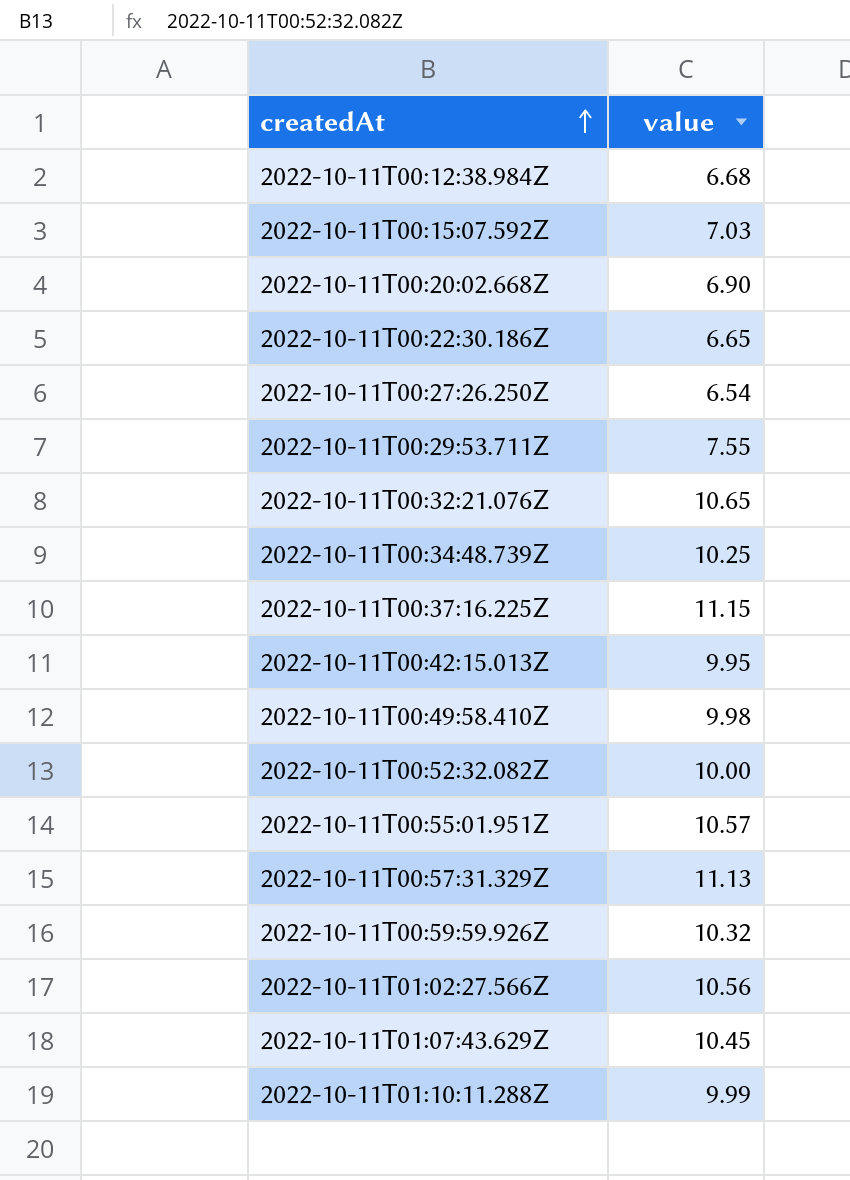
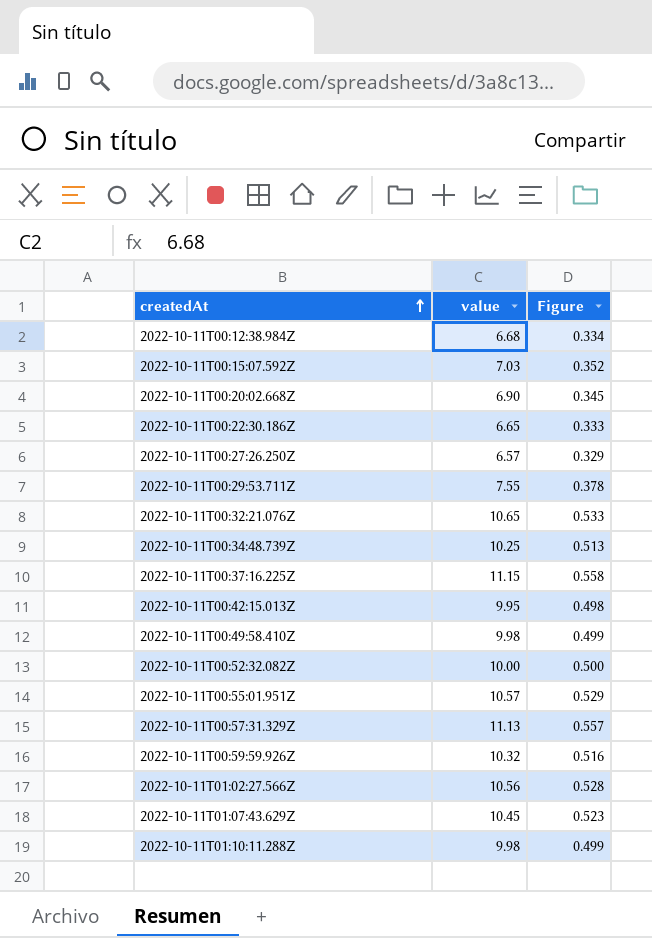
column Figure | formula: none -> [value] * 0.05
2022-10-11T00:27:26.250Z | value: 6.54 -> 6.57
2022-10-11T01:10:11.288Z | value: 9.99 -> 9.98

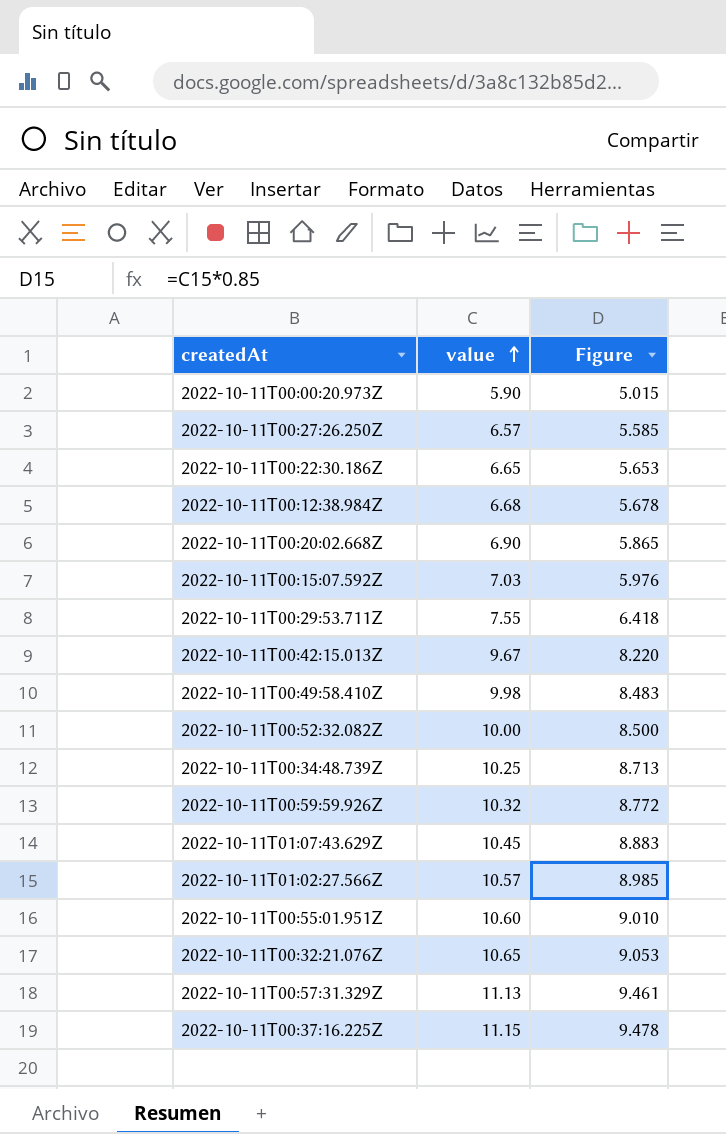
row order: createdAt ascending -> value ascending
column Figure | formula: [value] * 0.05 -> [value] * 0.85
row 2022-10-11T01:10:11.288Z: 9.98 | 0.499 -> none
row 2022-10-11T00:00:20.973Z: none -> 5.90 | 5.015
2022-10-11T00:42:15.013Z | value: 9.95 -> 9.67
2022-10-11T01:02:27.566Z | value: 10.56 -> 10.57
2022-10-11T00:55:01.951Z | value: 10.57 -> 10.60

